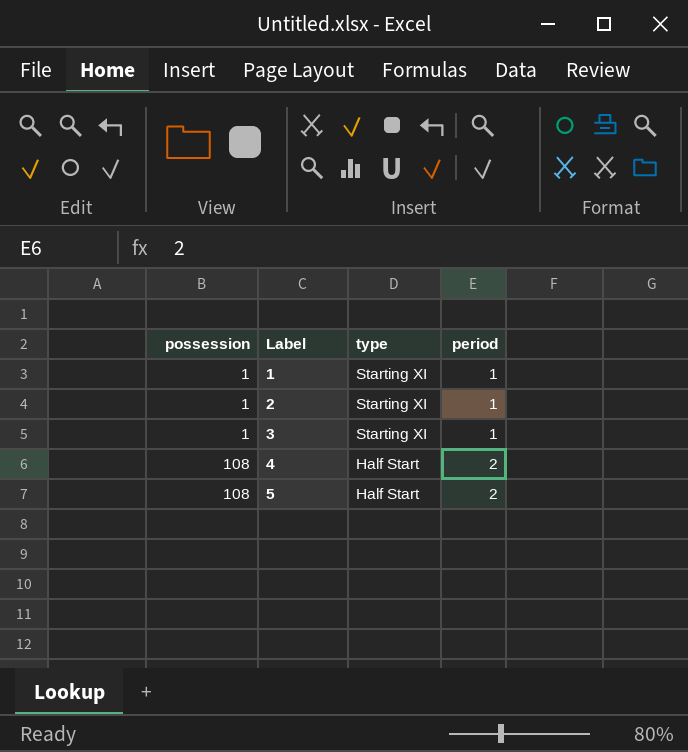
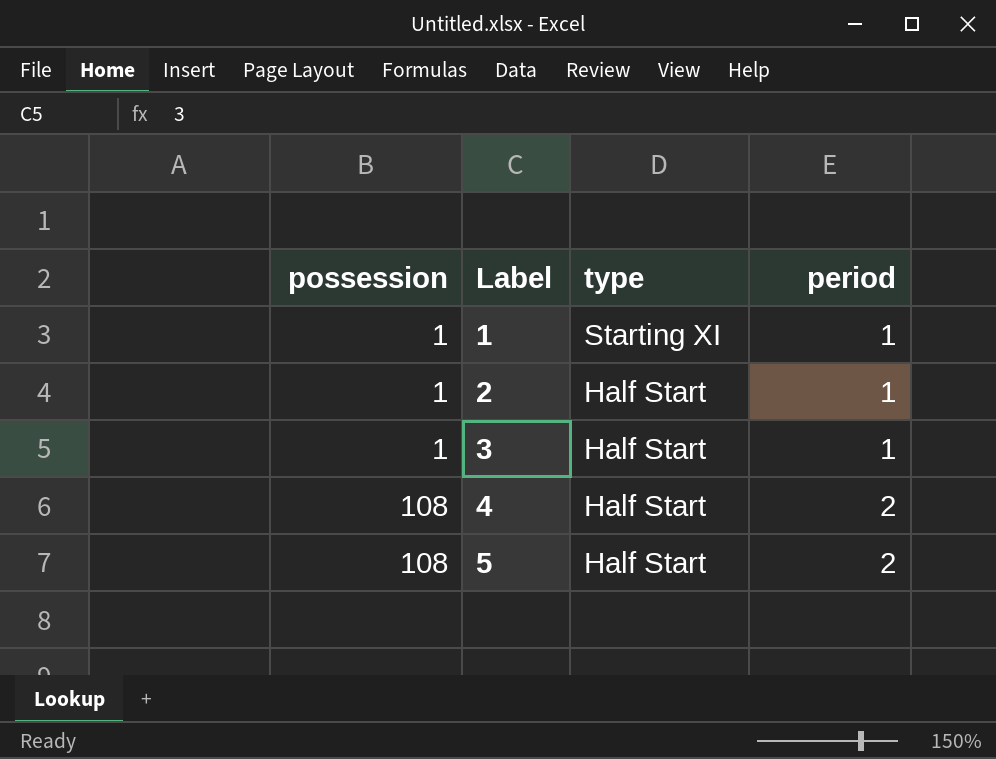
2 | type: Starting XI -> Half Start
3 | type: Starting XI -> Half Start

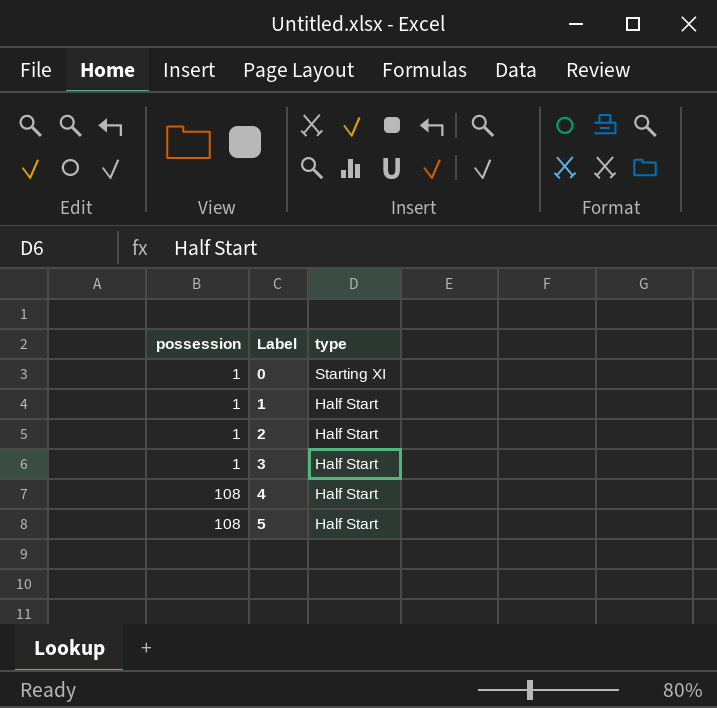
column period | position: 4 -> none
row 0: none -> 1 | Starting XI
1 | type: Starting XI -> Half Start

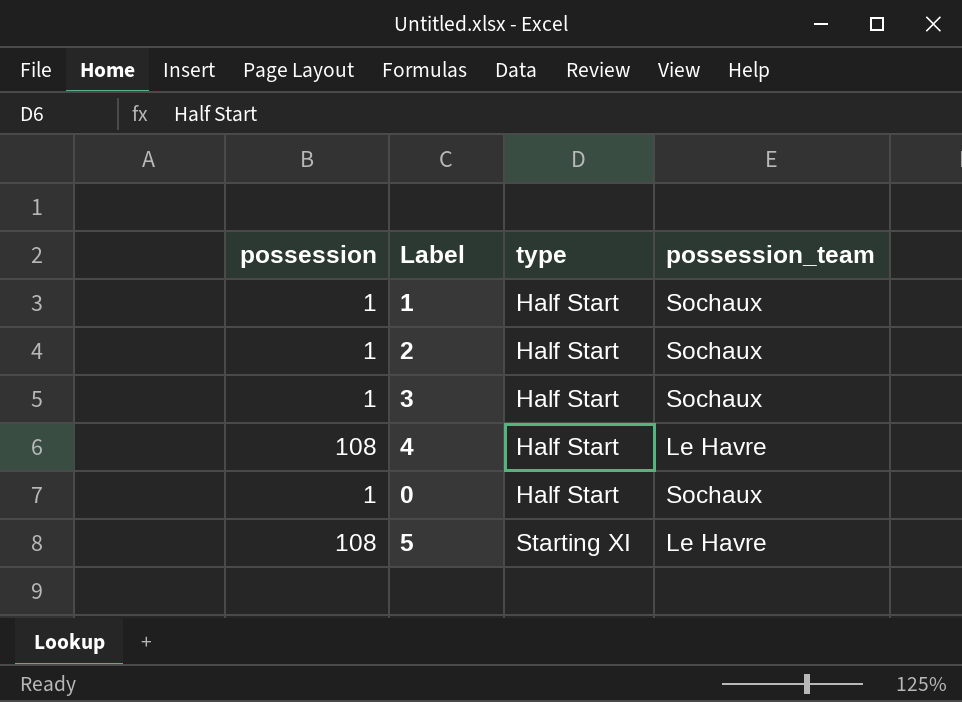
row order: possession ascending -> type ascending
column possession_team | position: none -> 4
0 | type: Starting XI -> Half Start
5 | type: Half Start -> Starting XI

